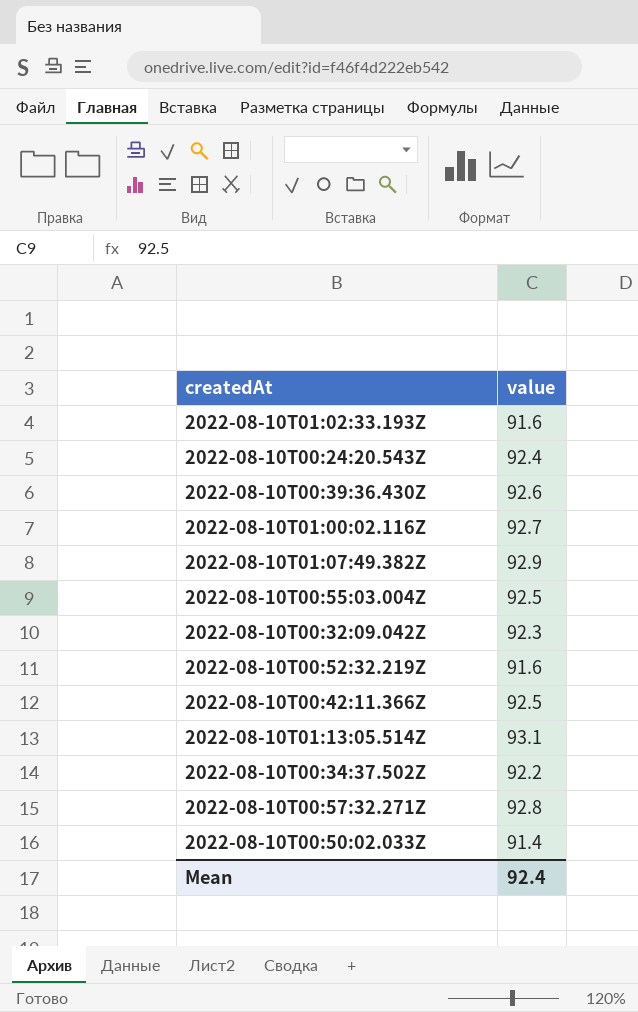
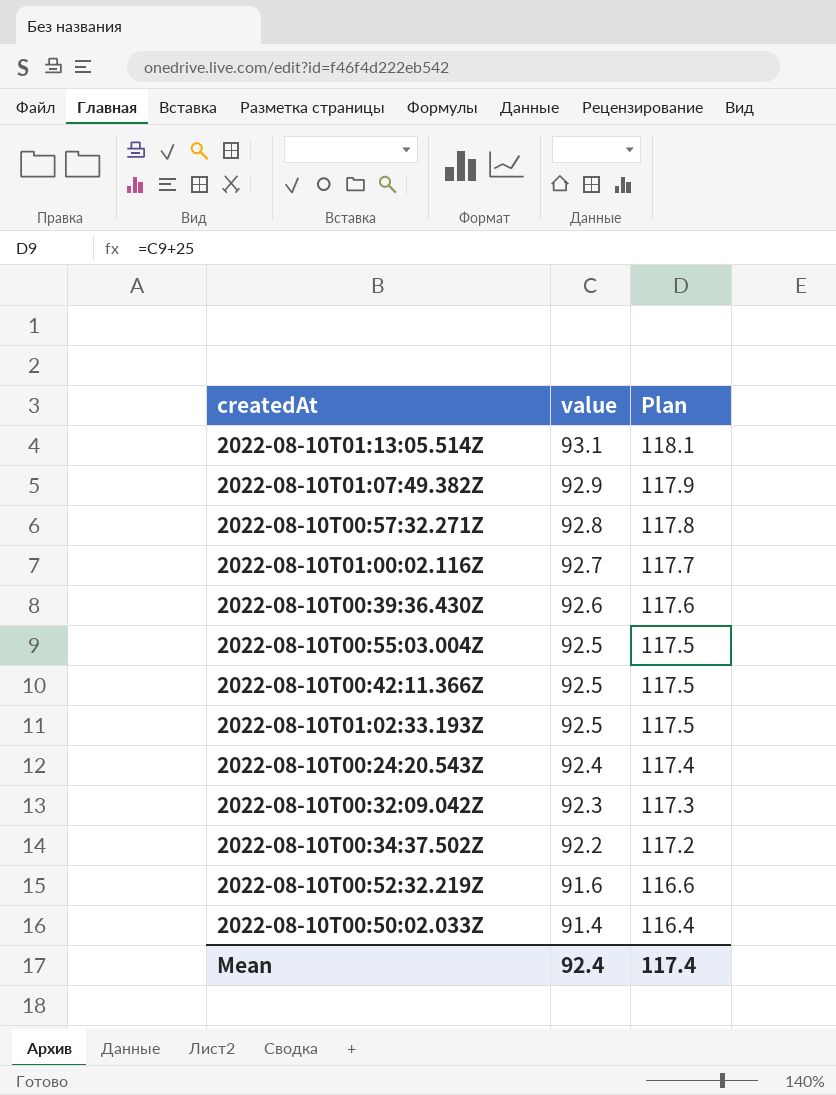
row order: none -> value descending
column Plan | formula: none -> [value] + 25
2022-08-10T01:02:33.193Z | value: 91.6 -> 92.5

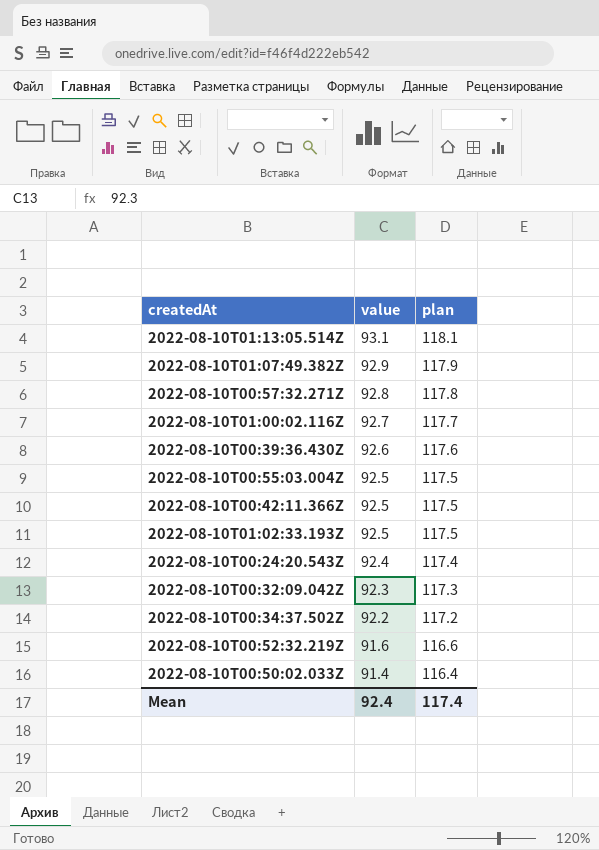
column name: Plan -> plan

